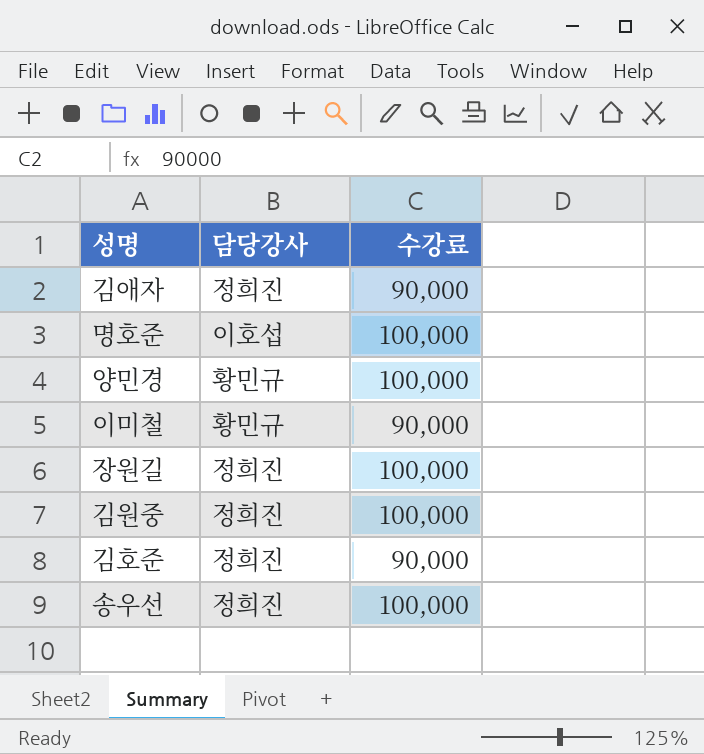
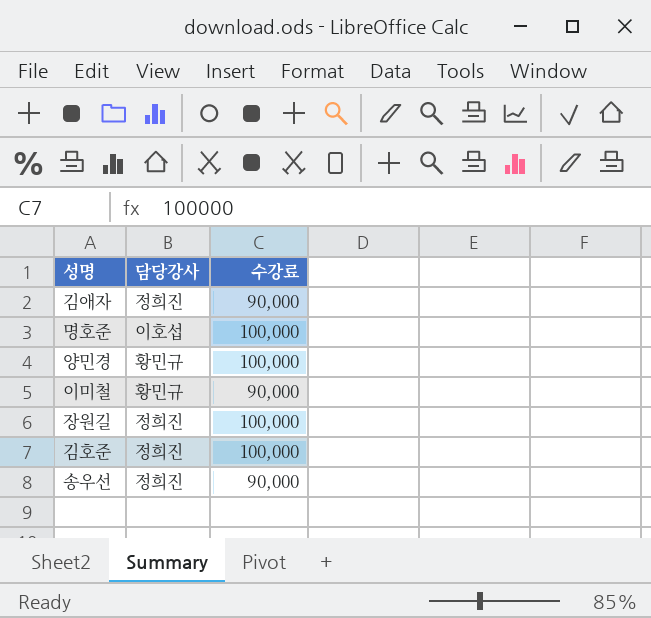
row 김원중: 정희진 | 100,000 -> none
김호준 | 수강료: 90,000 -> 100,000
송우선 | 수강료: 100,000 -> 90,000

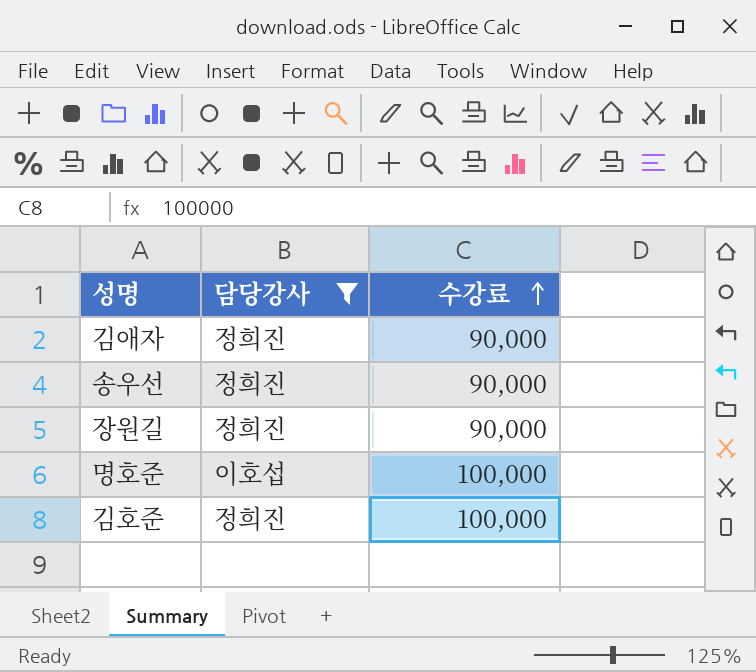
filter: none -> 담당강사 != 황민규
row order: none -> 수강료 ascending
장원길 | 수강료: 100,000 -> 90,000

